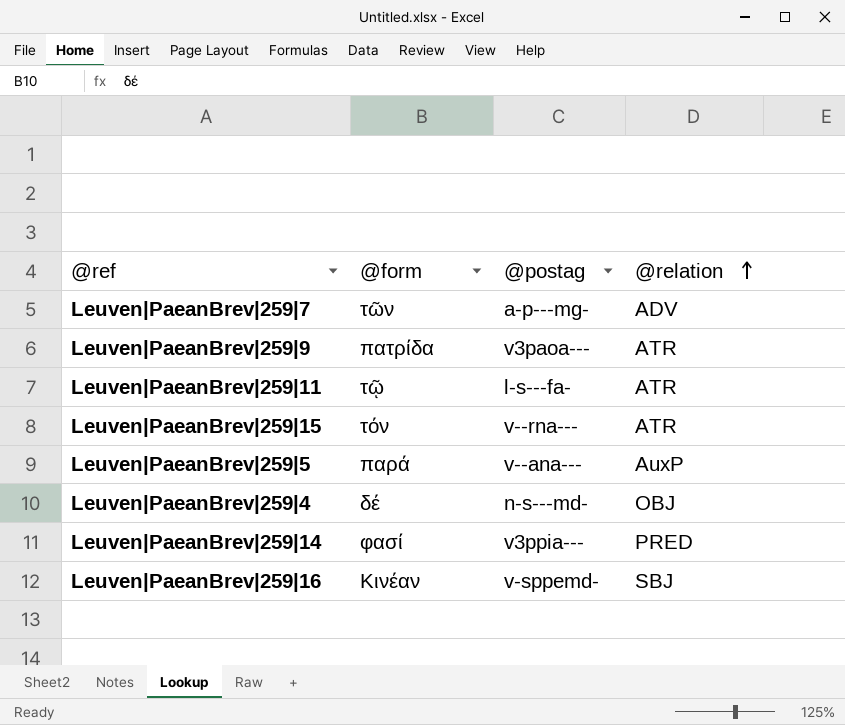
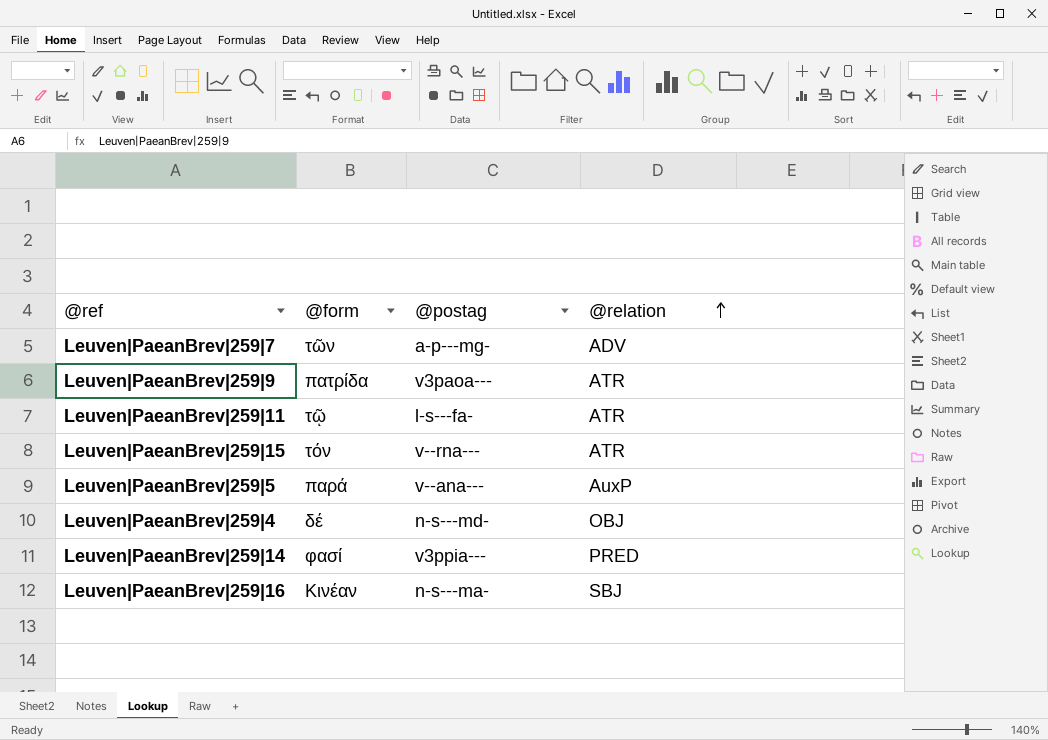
Leuven|PaeanBrev|259|16 | @postag: v-sppemd- -> n-s---ma-

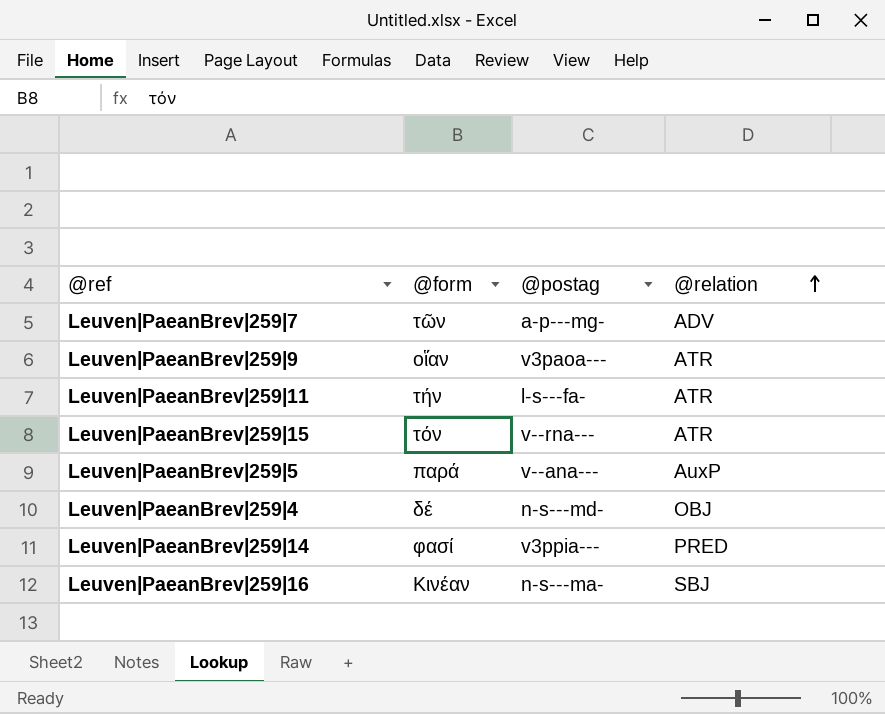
Leuven|PaeanBrev|259|9 | @form: πατρίδα -> οἵαν
Leuven|PaeanBrev|259|11 | @form: τῷ -> τήν

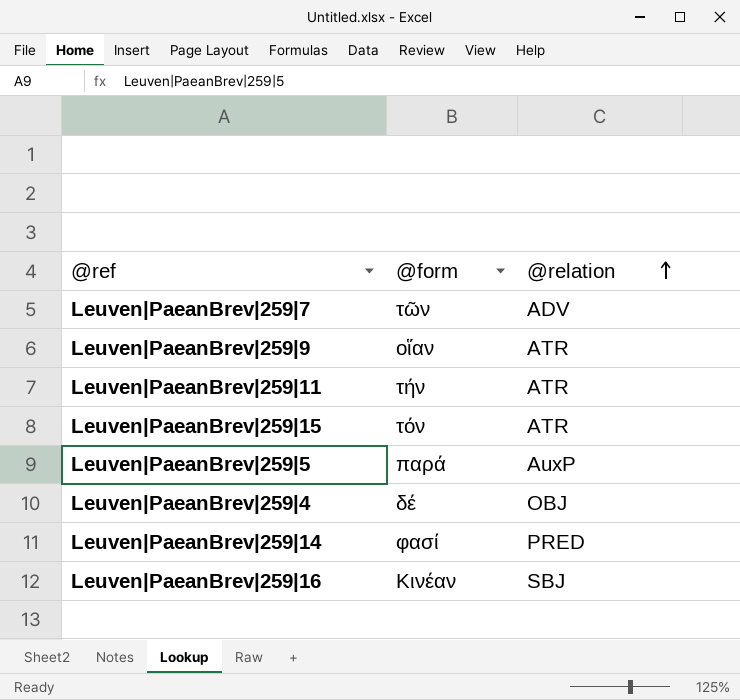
column @postag | position: 3 -> none

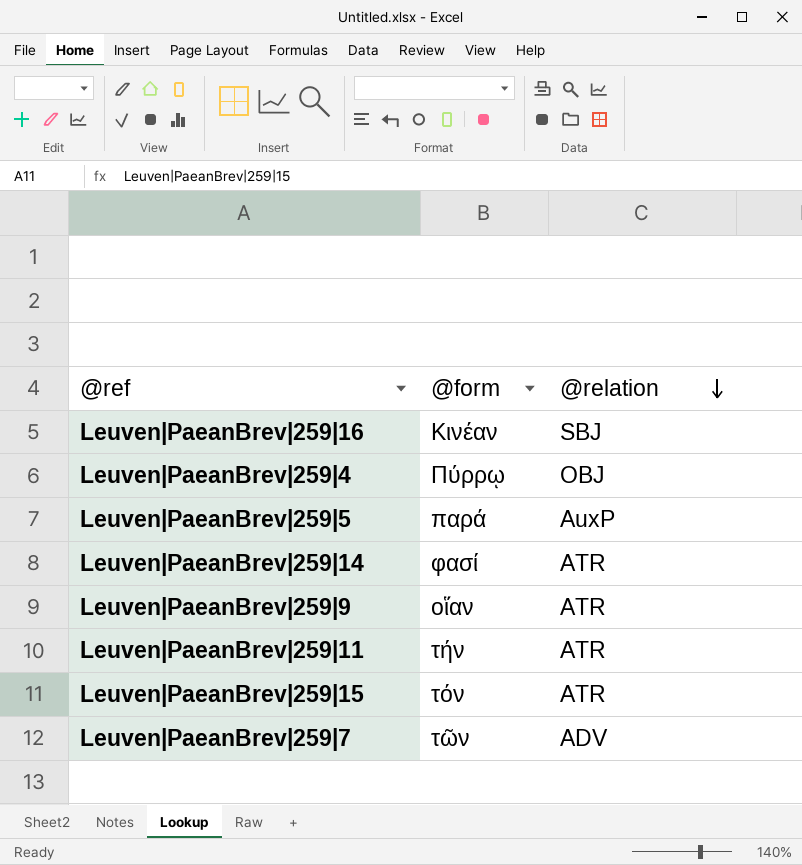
row order: @relation ascending -> @relation descending
Leuven|PaeanBrev|259|4 | @form: δέ -> Πύρρῳ
Leuven|PaeanBrev|259|14 | @relation: PRED -> ATR

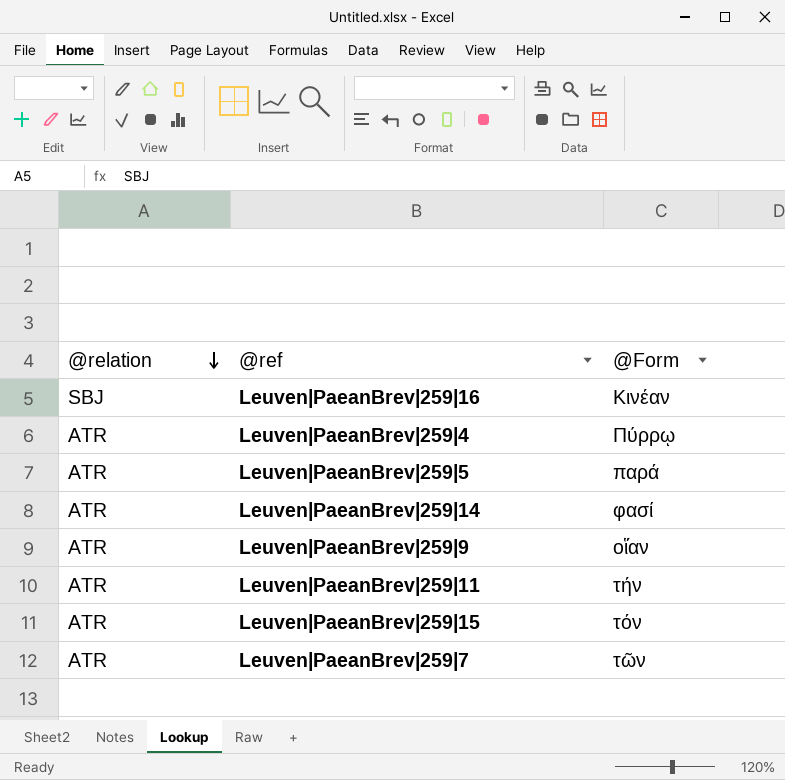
column @relation | position: 3 -> 1
column name: @form -> @Form
Leuven|PaeanBrev|259|4 | @relation: OBJ -> ATR
Leuven|PaeanBrev|259|5 | @relation: AuxP -> ATR
Leuven|PaeanBrev|259|7 | @relation: ADV -> ATR

